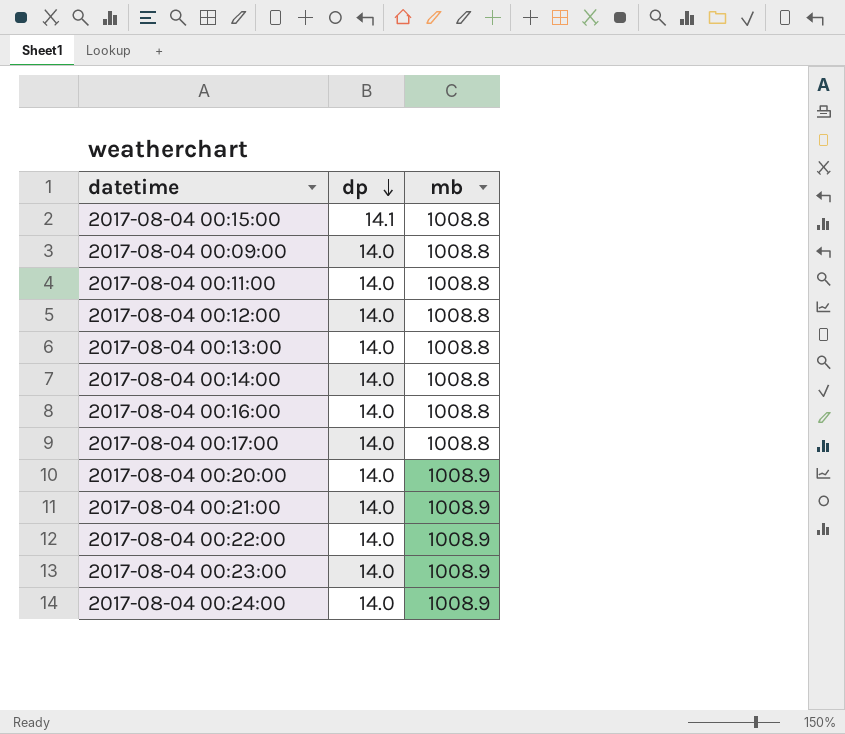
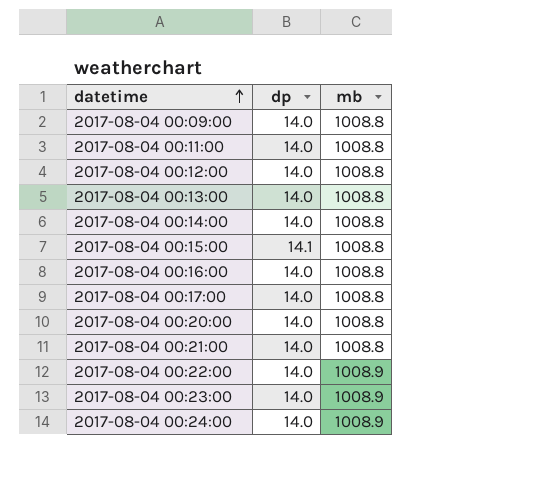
row order: dp descending -> datetime ascending
2017-08-04 00:20:00 | mb: 1008.9 -> 1008.8
2017-08-04 00:21:00 | mb: 1008.9 -> 1008.8

